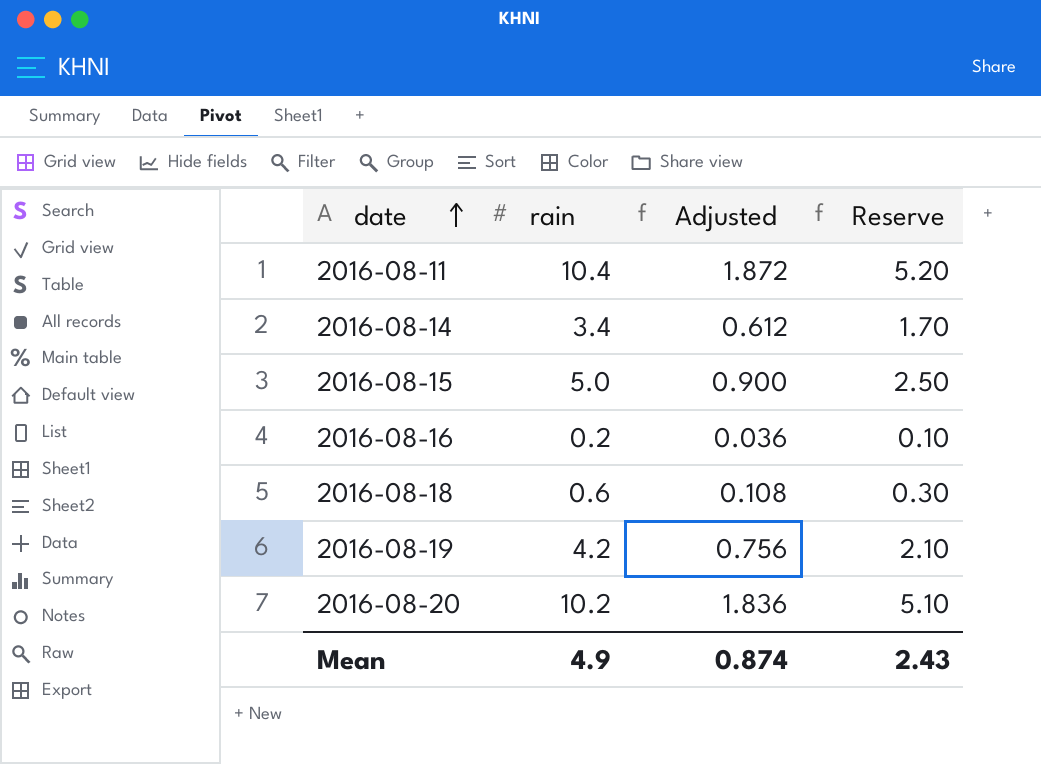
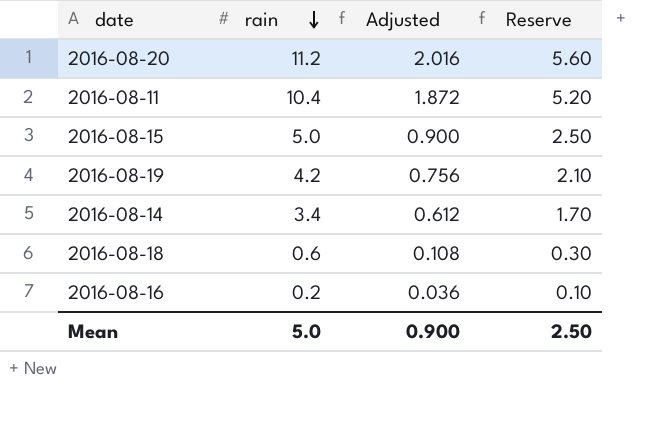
row order: date ascending -> rain descending
2016-08-20 | rain: 10.2 -> 11.2
2016-08-20 | Adjusted: 1.836 -> 2.016
2016-08-20 | Reserve: 5.10 -> 5.60
Mean | rain: 4.9 -> 5.0
Mean | Adjusted: 0.874 -> 0.900
Mean | Reserve: 2.43 -> 2.50

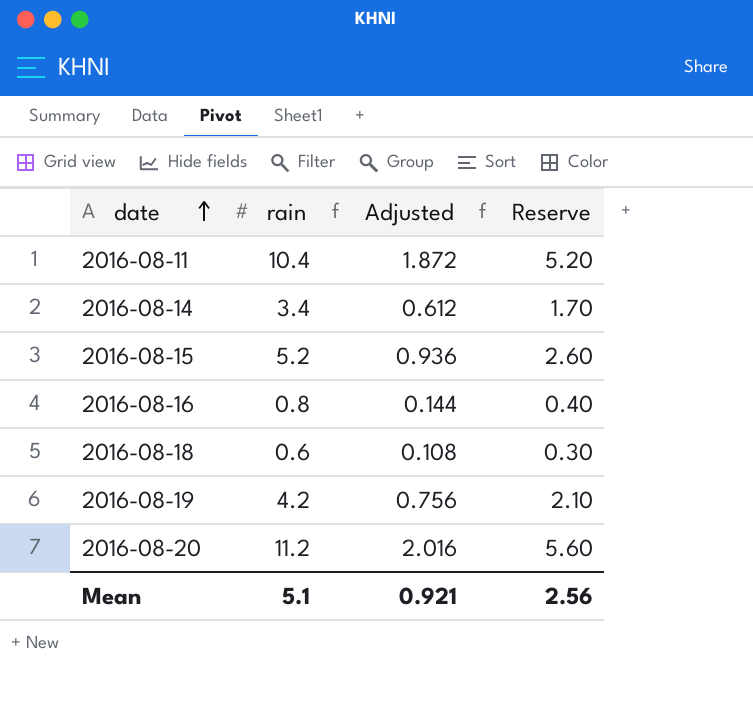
row order: rain descending -> date ascending
2016-08-15 | rain: 5.0 -> 5.2
2016-08-15 | Adjusted: 0.900 -> 0.936
2016-08-15 | Reserve: 2.50 -> 2.60
2016-08-16 | rain: 0.2 -> 0.8
2016-08-16 | Adjusted: 0.036 -> 0.144
2016-08-16 | Reserve: 0.10 -> 0.40
Mean | rain: 5.0 -> 5.1
Mean | Adjusted: 0.900 -> 0.921
Mean | Reserve: 2.50 -> 2.56

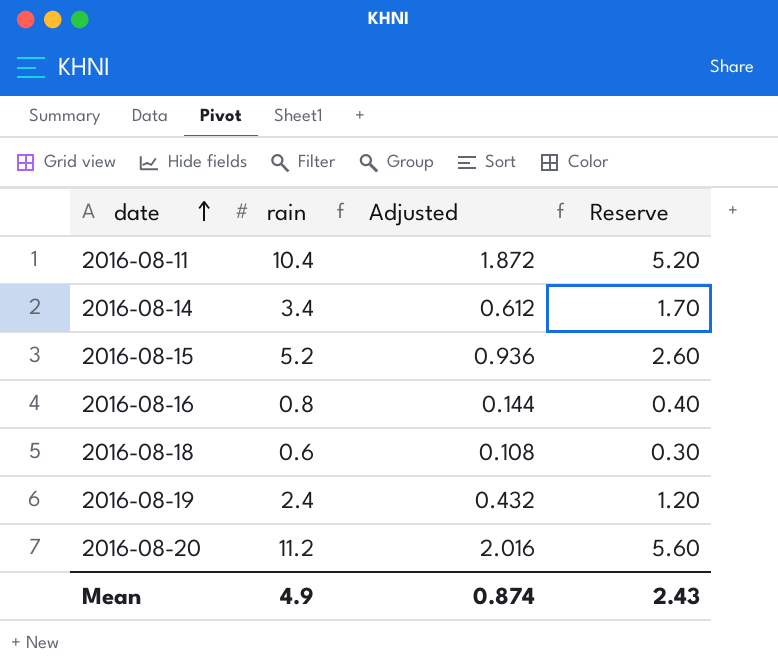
2016-08-19 | rain: 4.2 -> 2.4
2016-08-19 | Adjusted: 0.756 -> 0.432
2016-08-19 | Reserve: 2.10 -> 1.20
Mean | rain: 5.1 -> 4.9
Mean | Adjusted: 0.921 -> 0.874
Mean | Reserve: 2.56 -> 2.43

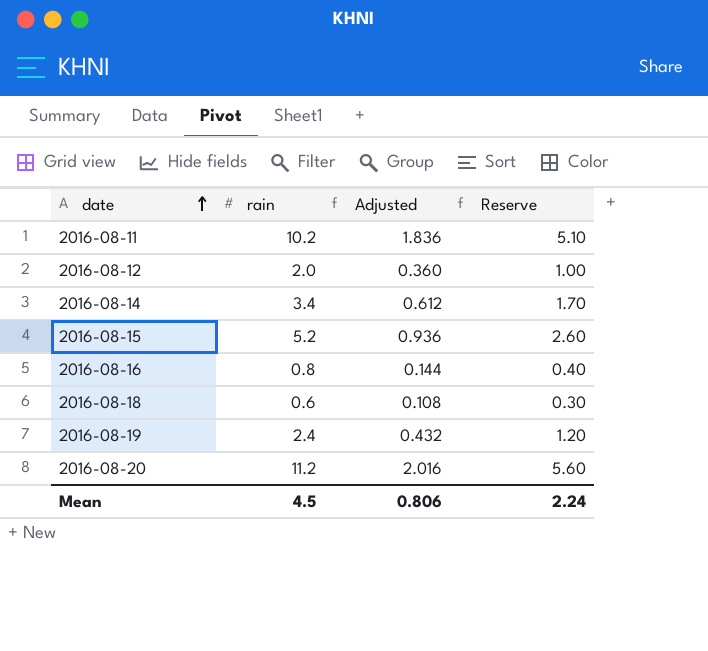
2016-08-11 | rain: 10.4 -> 10.2
2016-08-11 | Adjusted: 1.872 -> 1.836
2016-08-11 | Reserve: 5.20 -> 5.10
row 2016-08-12: none -> 2.0 | 0.360 | 1.00
Mean | rain: 4.9 -> 4.5
Mean | Adjusted: 0.874 -> 0.806
Mean | Reserve: 2.43 -> 2.24

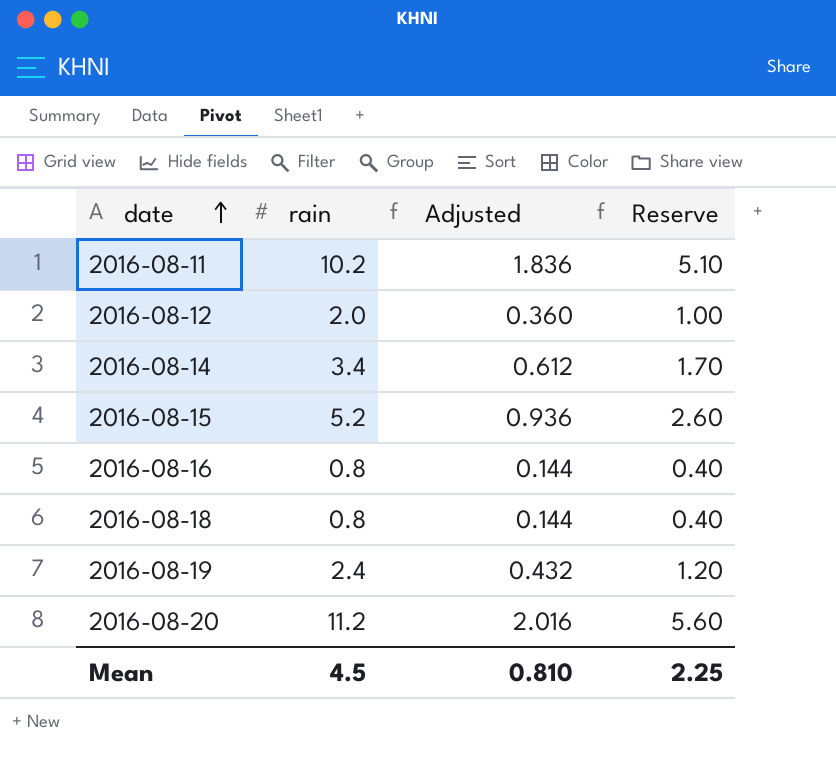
2016-08-18 | rain: 0.6 -> 0.8
2016-08-18 | Adjusted: 0.108 -> 0.144
2016-08-18 | Reserve: 0.30 -> 0.40
Mean | Adjusted: 0.806 -> 0.810
Mean | Reserve: 2.24 -> 2.25

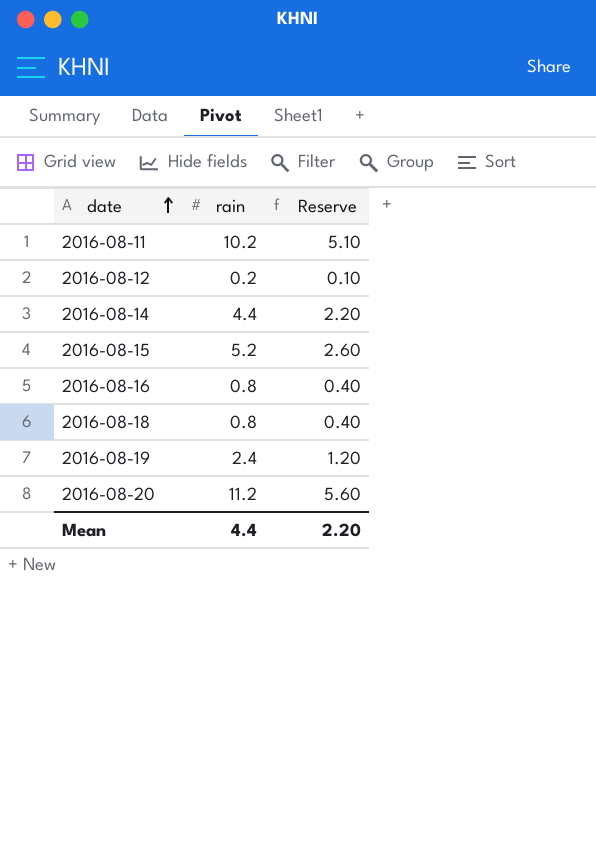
column Adjusted | formula: [rain] * 0.18 -> none
2016-08-12 | rain: 2.0 -> 0.2
2016-08-12 | Reserve: 1.00 -> 0.10
2016-08-14 | rain: 3.4 -> 4.4
2016-08-14 | Reserve: 1.70 -> 2.20
Mean | rain: 4.5 -> 4.4
Mean | Reserve: 2.25 -> 2.20

